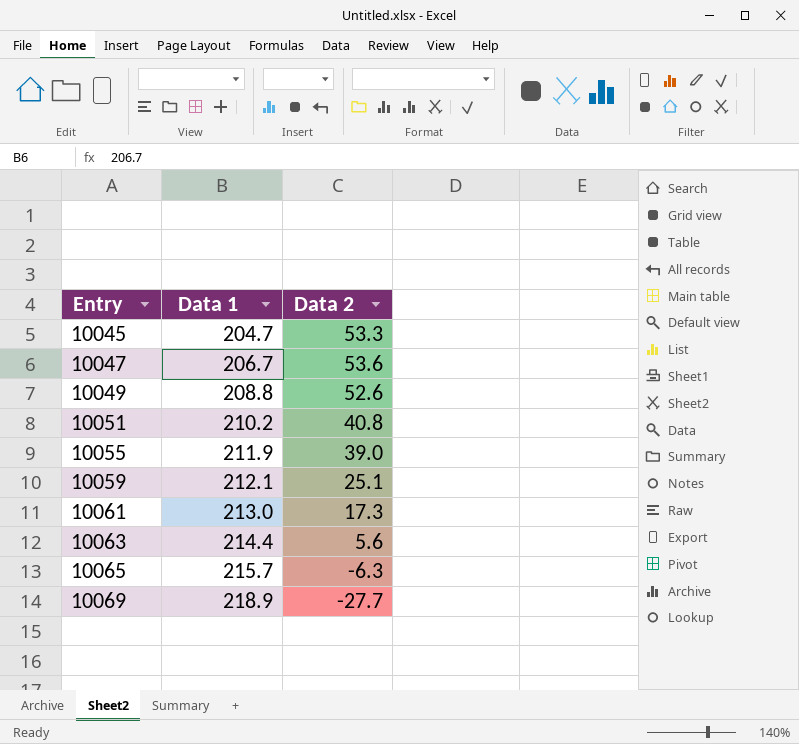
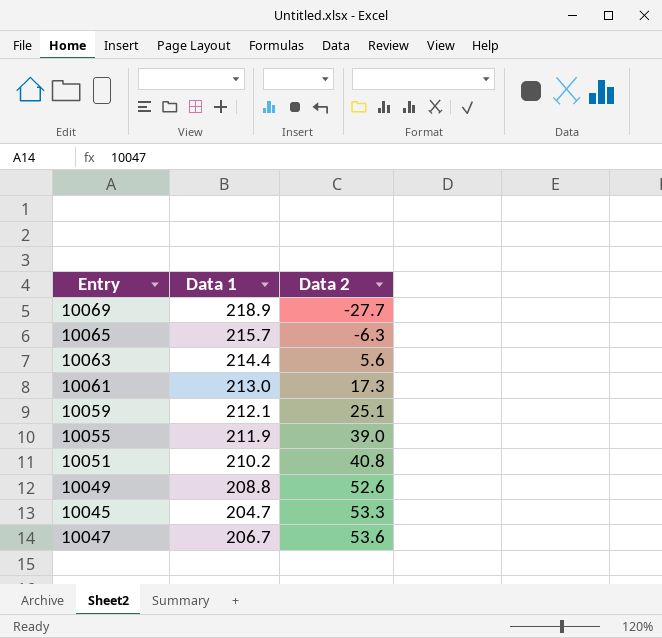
row order: Entry ascending -> Data 2 ascending

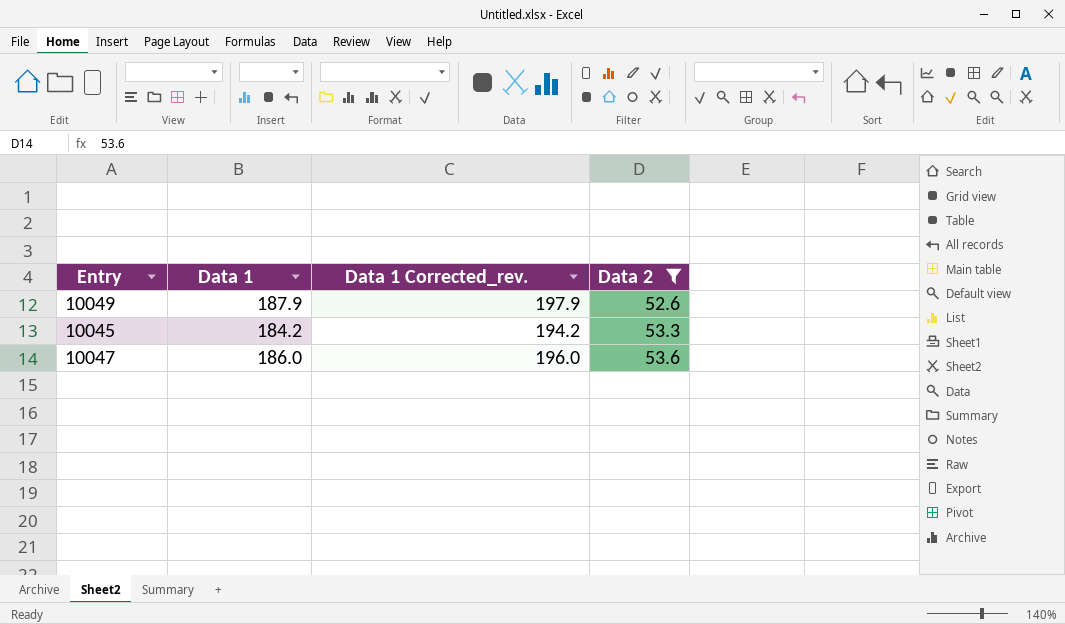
filter: none -> Data 2 >= 52.6
column Data 1 Corrected_rev. | formula: none -> [Data 1] + 10
10049 | Data 1: 208.8 -> 187.9
10045 | Data 1: 204.7 -> 184.2
10047 | Data 1: 206.7 -> 186.0

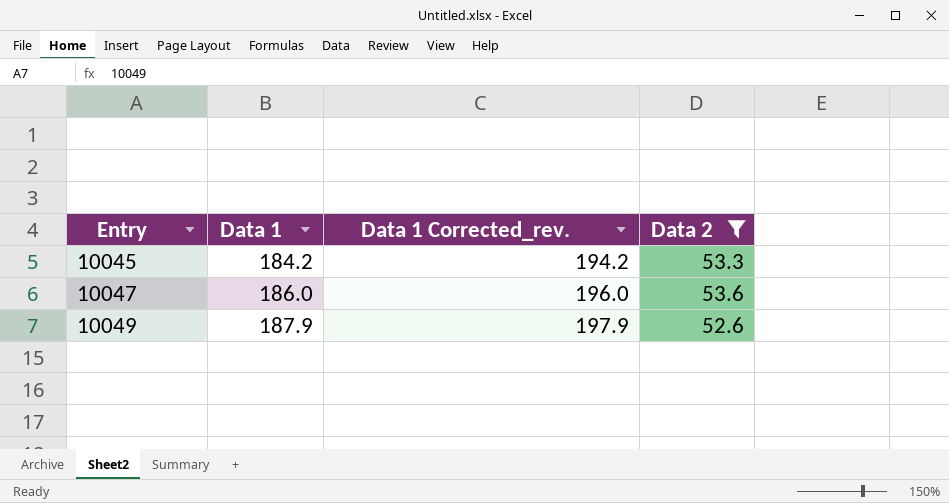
row order: Data 2 ascending -> Entry ascending

